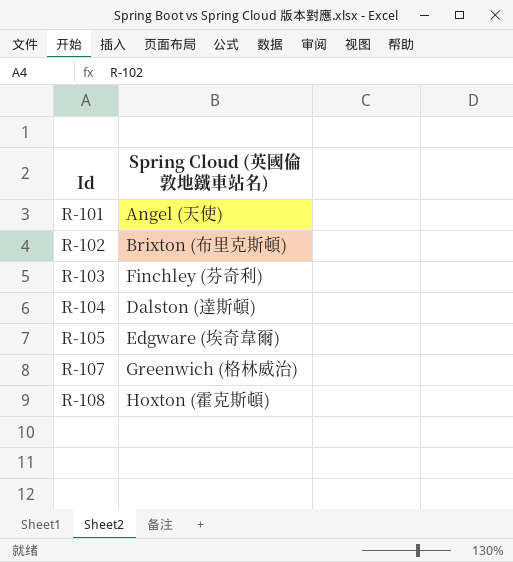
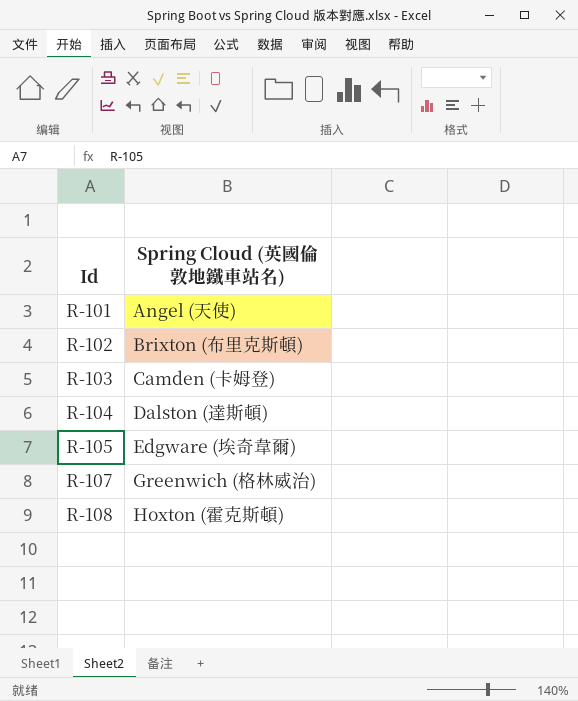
R-103 | Spring Cloud (英國倫敦地鐵車站名): Finchley (芬奇利) -> Camden (卡姆登)

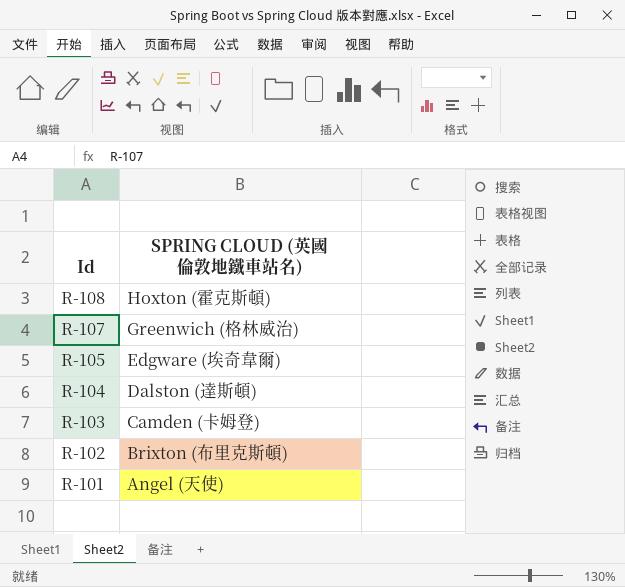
row order: Id ascending -> Id descending
column name: Spring Cloud (英國倫敦地鐵車站名) -> SPRING CLOUD (英國倫敦地鐵車站名)

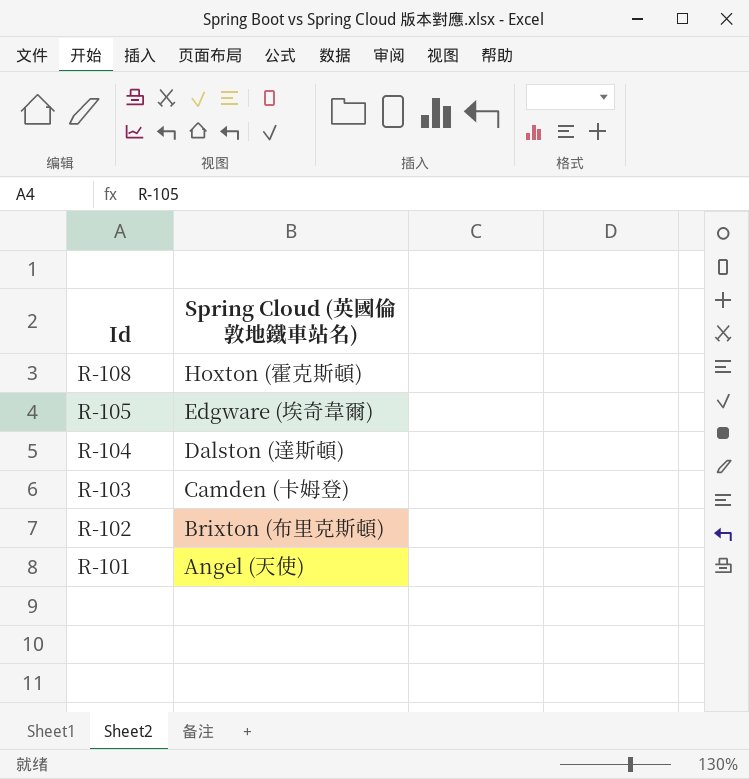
column name: SPRING CLOUD (英國倫敦地鐵車站名) -> Spring Cloud (英國倫敦地鐵車站名)
row R-107: Greenwich (格林威治) -> none

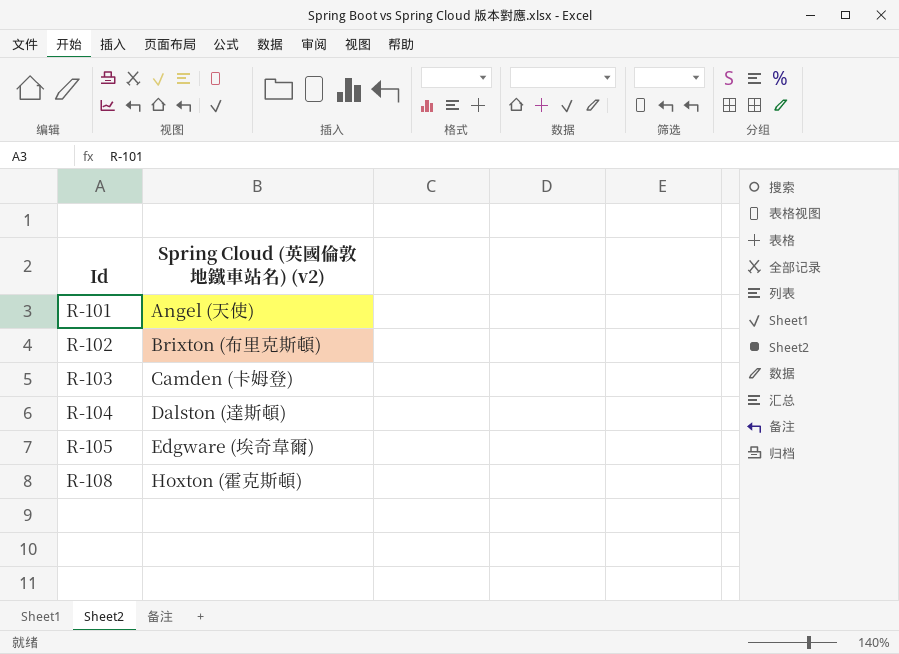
row order: Id descending -> Id ascending
column name: Spring Cloud (英國倫敦地鐵車站名) -> Spring Cloud (英國倫敦地鐵車站名) (v2)

